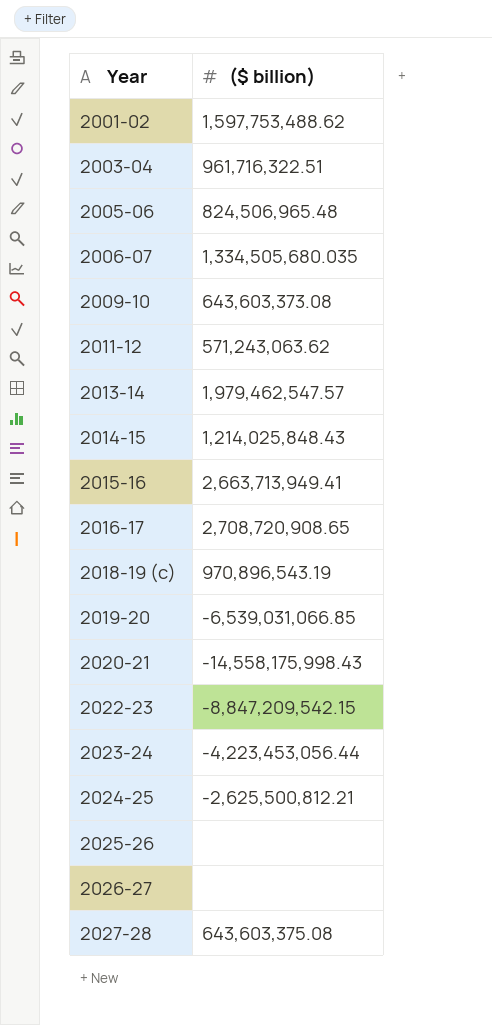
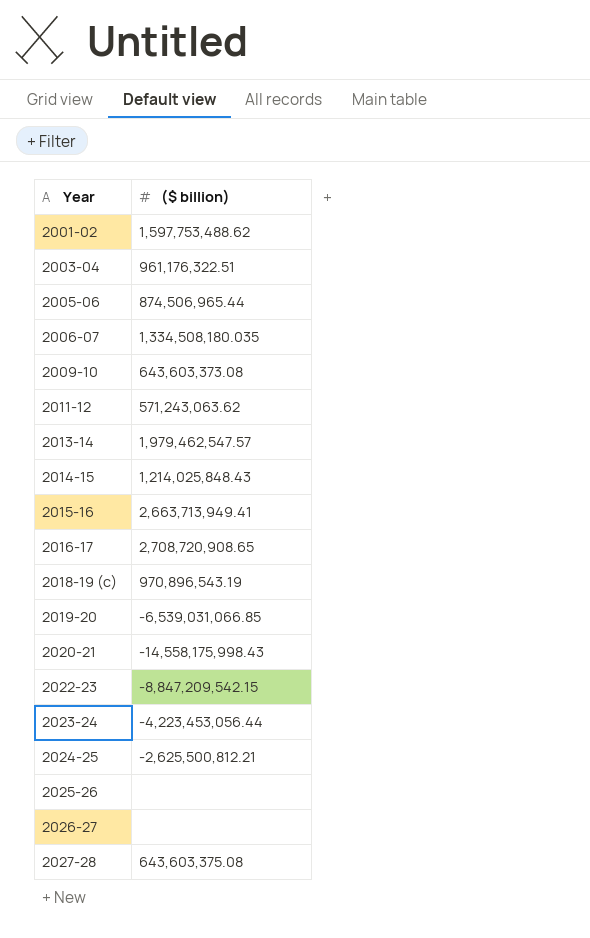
2003-04 | ($ billion): 961,716,322.51 -> 961,176,322.51
2005-06 | ($ billion): 824,506,965.48 -> 874,506,965.44
2006-07 | ($ billion): 1,334,505,680.035 -> 1,334,508,180.035

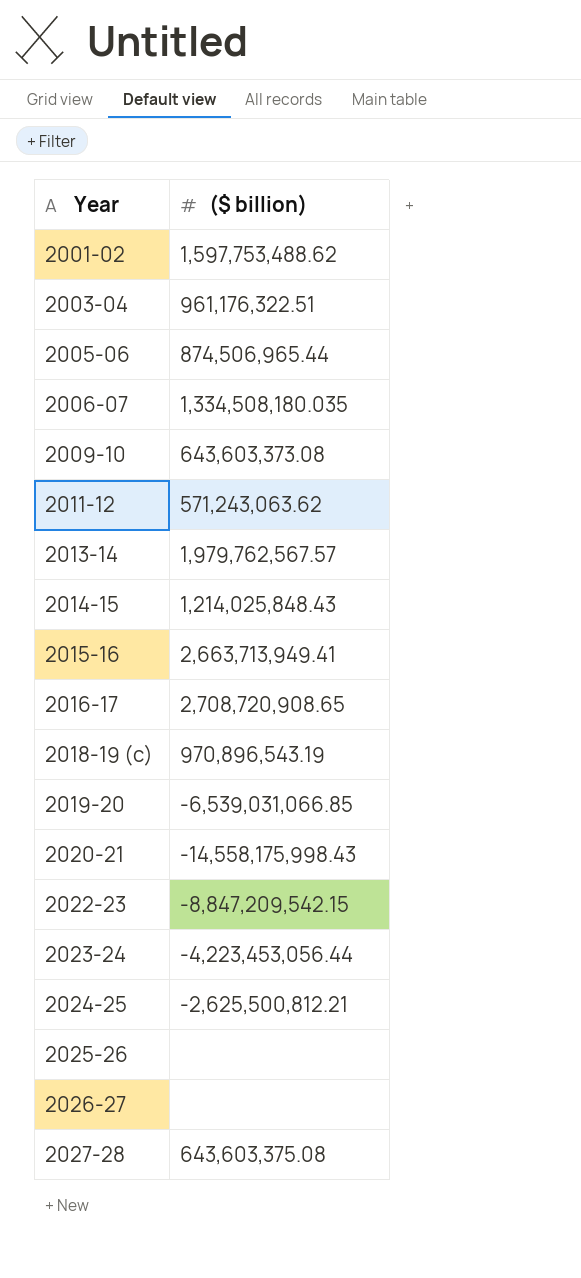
2013-14 | ($ billion): 1,979,462,547.57 -> 1,979,762,567.57

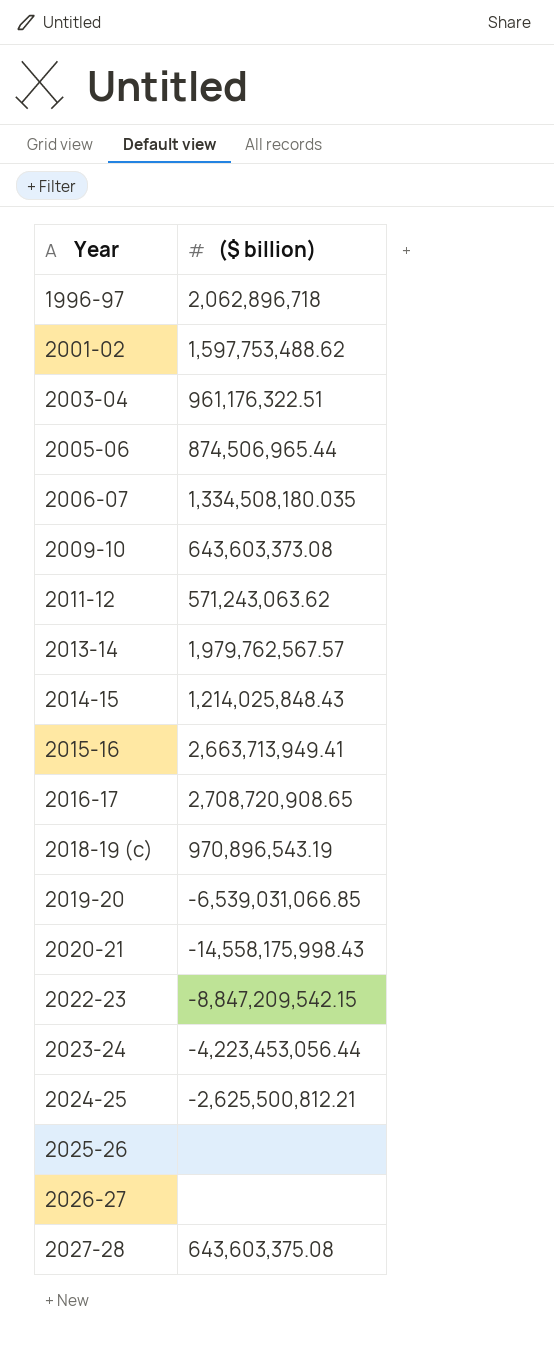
row 1996-97: none -> 2,062,896,718

